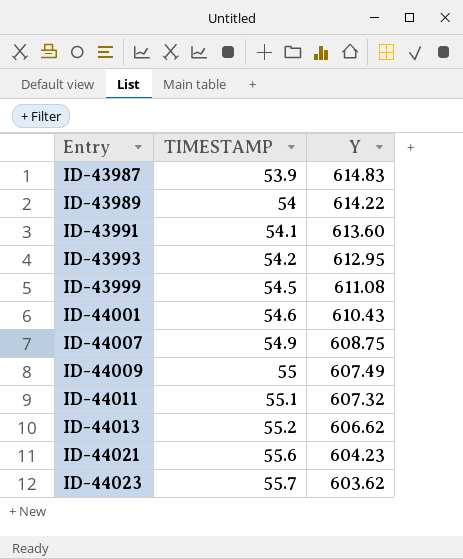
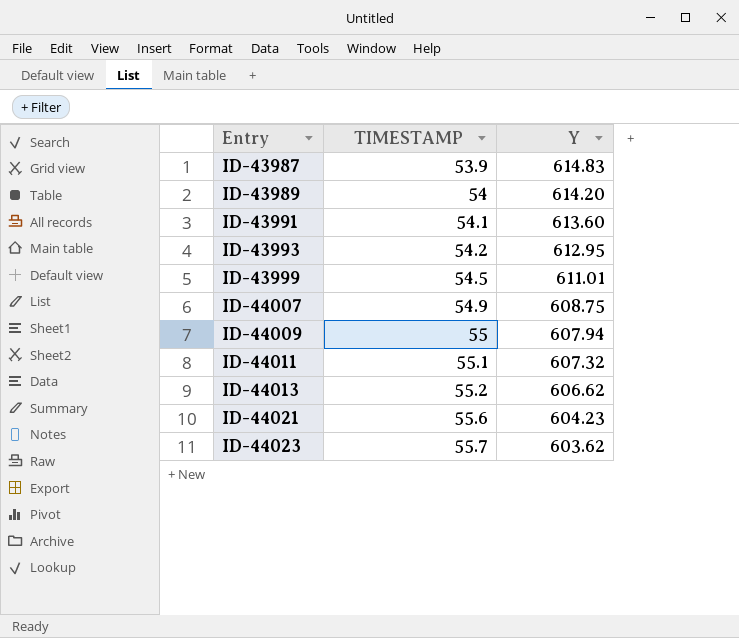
row ID-44001: 54.6 | 610.43 -> none
ID-43989 | Y: 614.22 -> 614.20
ID-43999 | Y: 611.08 -> 611.01
ID-44009 | Y: 607.49 -> 607.94

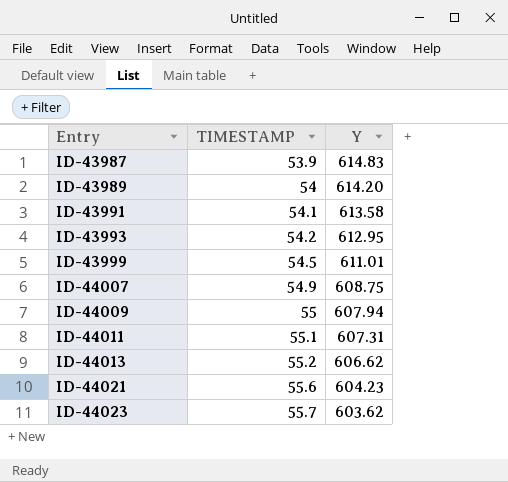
ID-43991 | Y: 613.60 -> 613.58
ID-44011 | Y: 607.32 -> 607.31

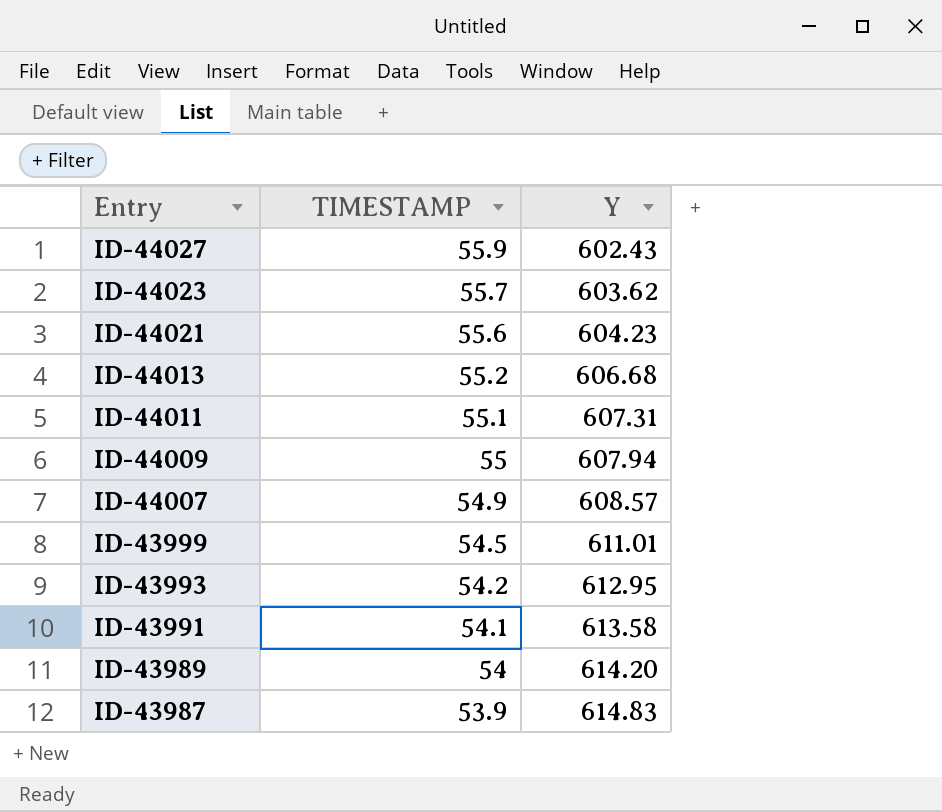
row order: Entry ascending -> Entry descending
row ID-44027: none -> 55.9 | 602.43
ID-44013 | Y: 606.62 -> 606.68
ID-44007 | Y: 608.75 -> 608.57

